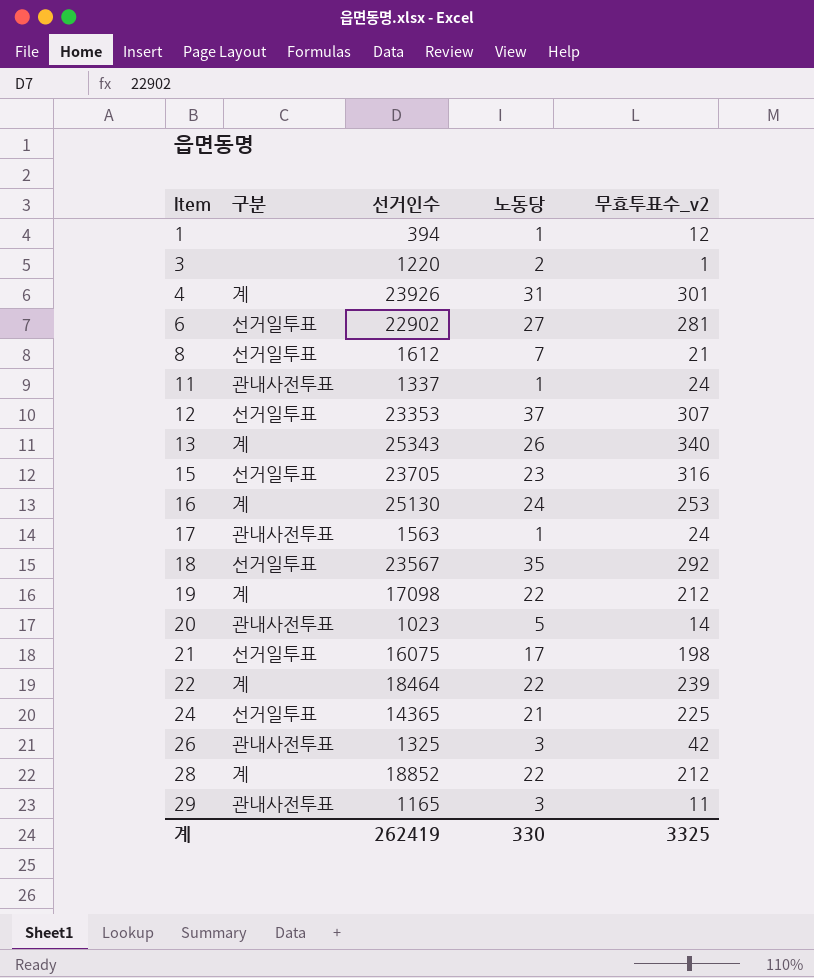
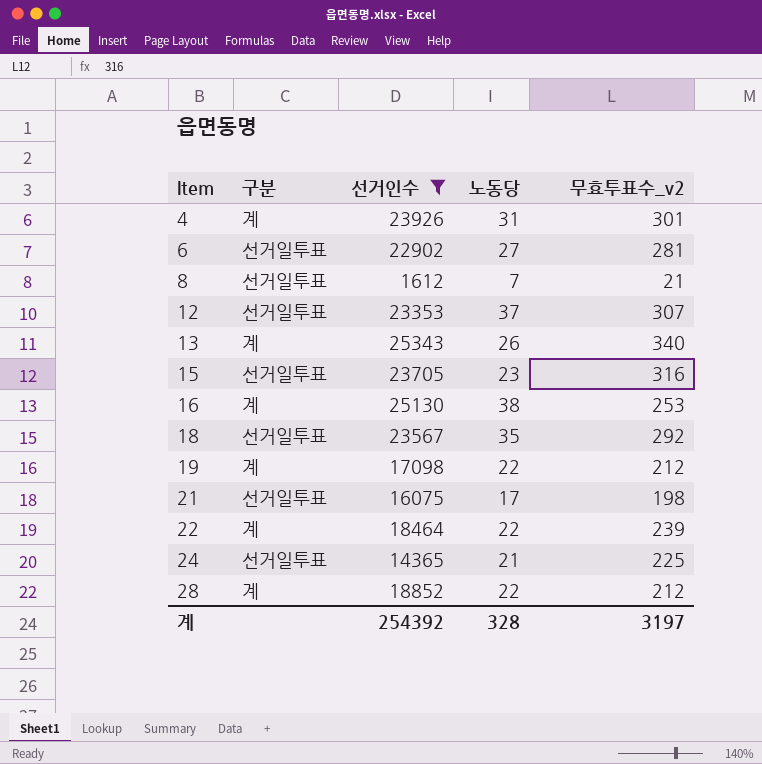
filter: none -> 선거인수 >= 1612
16 | 노동당: 24 -> 38
계 | 선거인수: 262419 -> 254392
계 | 노동당: 330 -> 328
계 | 무효투표수_v2: 3325 -> 3197

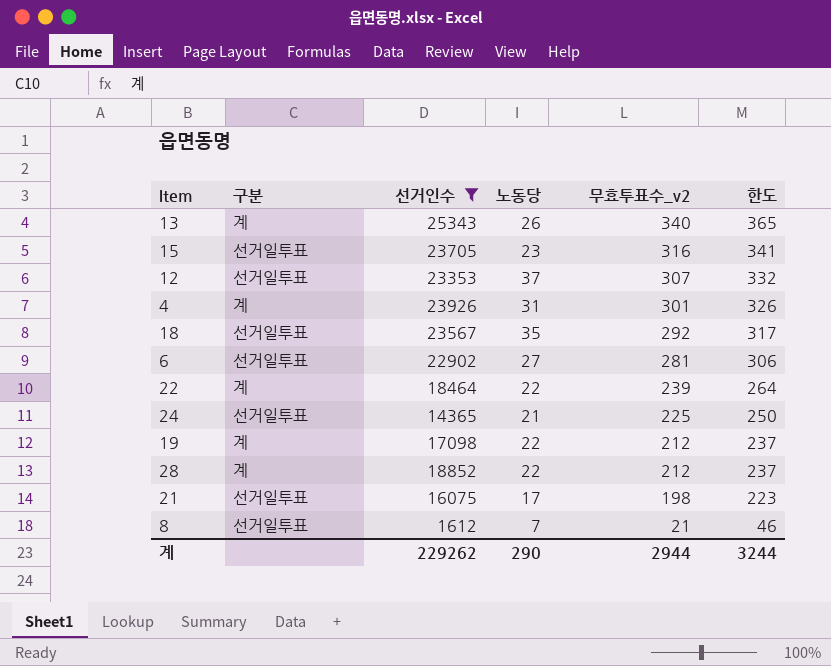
row order: Item ascending -> 무효투표수_v2 descending
column 한도 | formula: none -> [무효투표수_v2] + 25
row 16: 계 | 25130 | 38 | 253 -> none
계 | 선거인수: 254392 -> 229262
계 | 노동당: 328 -> 290
계 | 무효투표수_v2: 3197 -> 2944

